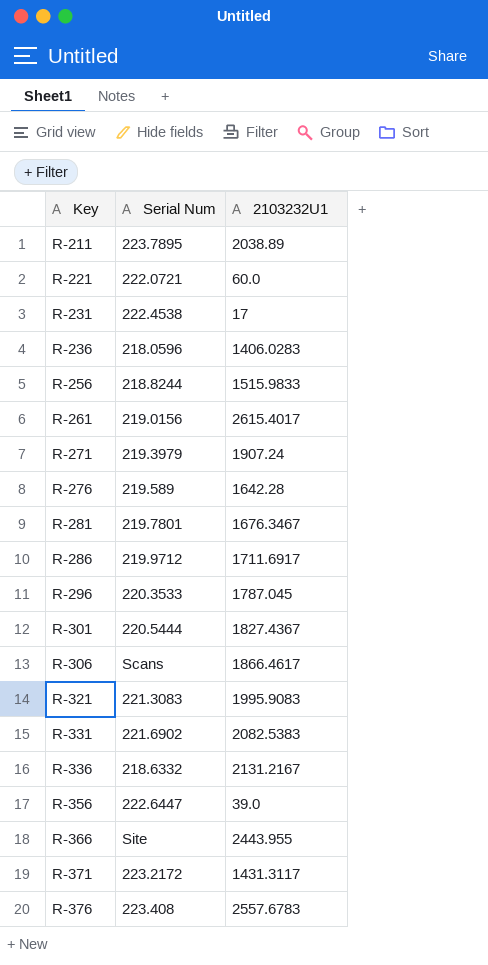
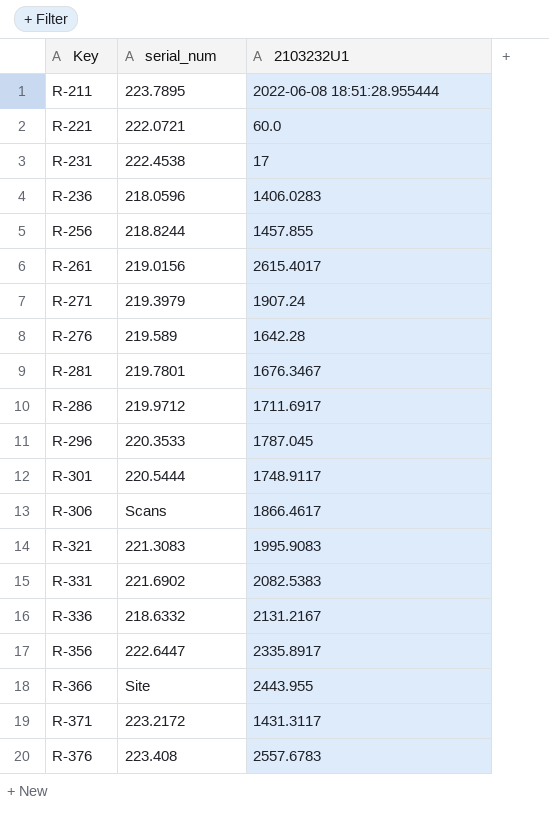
column name: Serial Num -> serial_num
R-211 | 2103232U1: 2038.89 -> 2022-06-08 18:51:28.955444
R-256 | 2103232U1: 1515.9833 -> 1457.855
R-301 | 2103232U1: 1827.4367 -> 1748.9117
R-356 | 2103232U1: 39.0 -> 2335.8917

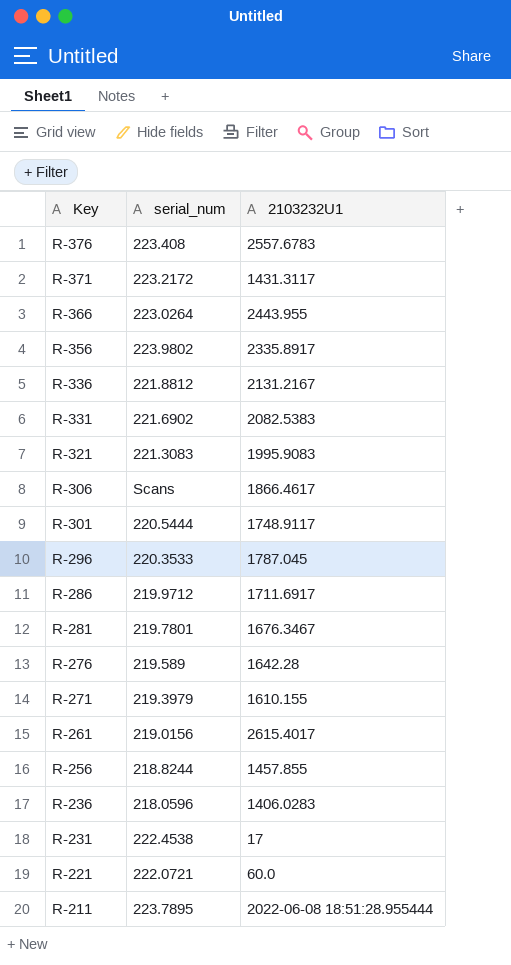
row order: Key ascending -> Key descending
R-366 | serial_num: Site -> 223.0264
R-356 | serial_num: 222.6447 -> 223.9802
R-336 | serial_num: 218.6332 -> 221.8812
R-271 | 2103232U1: 1907.24 -> 1610.155

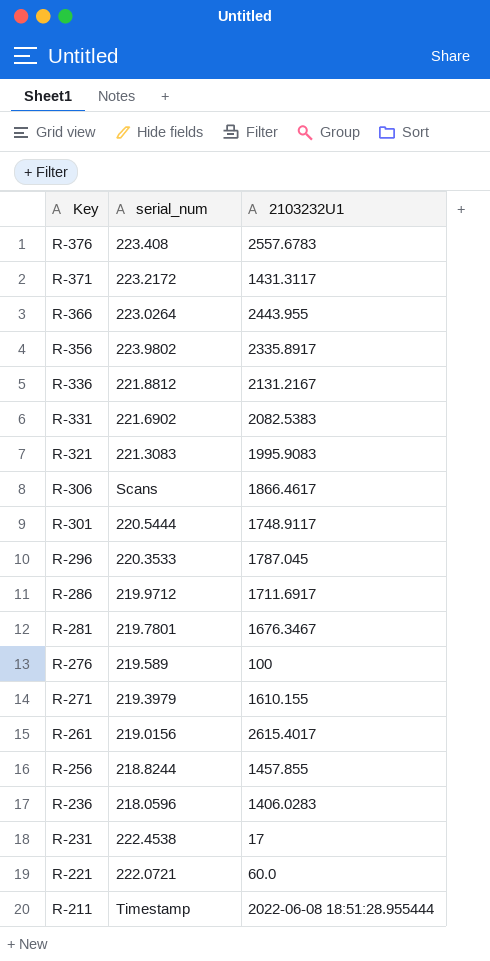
R-276 | 2103232U1: 1642.28 -> 100
R-211 | serial_num: 223.7895 -> Timestamp

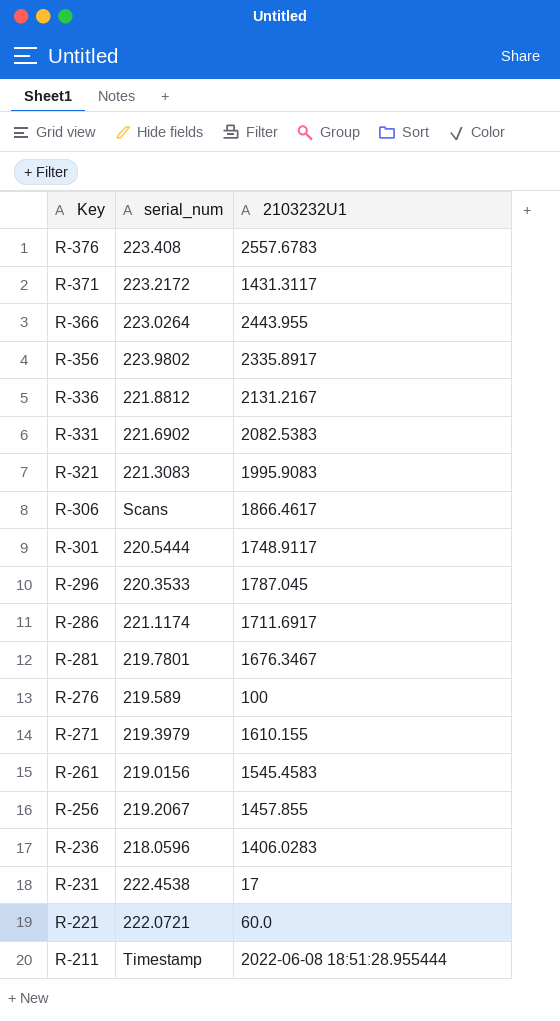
R-286 | serial_num: 219.9712 -> 221.1174
R-261 | 2103232U1: 2615.4017 -> 1545.4583
R-256 | serial_num: 218.8244 -> 219.2067

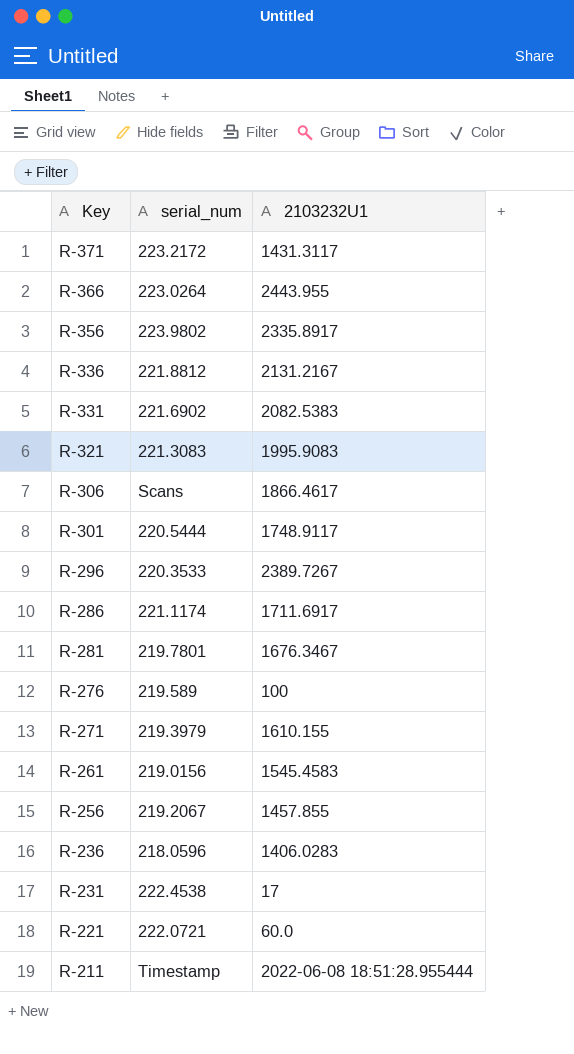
row R-376: 223.408 | 2557.6783 -> none
R-296 | 2103232U1: 1787.045 -> 2389.7267

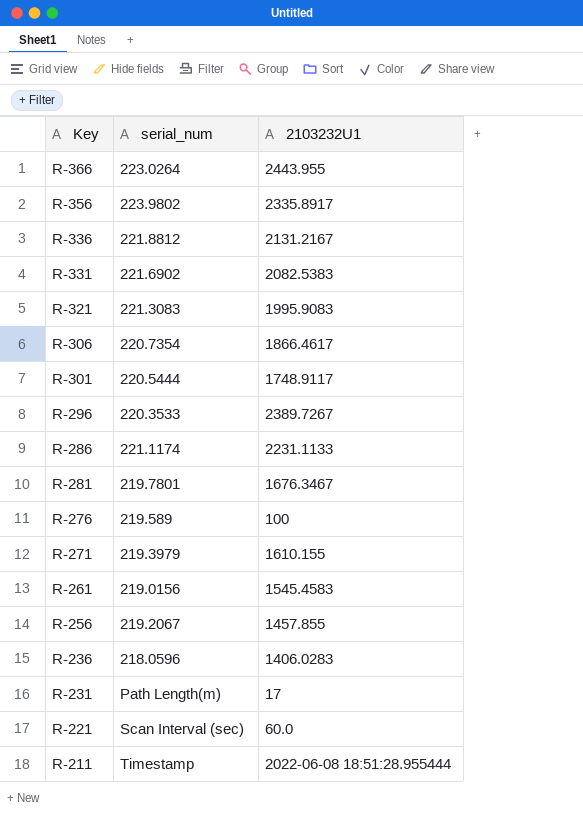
row R-371: 223.2172 | 1431.3117 -> none
R-306 | serial_num: Scans -> 220.7354
R-286 | 2103232U1: 1711.6917 -> 2231.1133
R-231 | serial_num: 222.4538 -> Path Length(m)
R-221 | serial_num: 222.0721 -> Scan Interval (sec)

